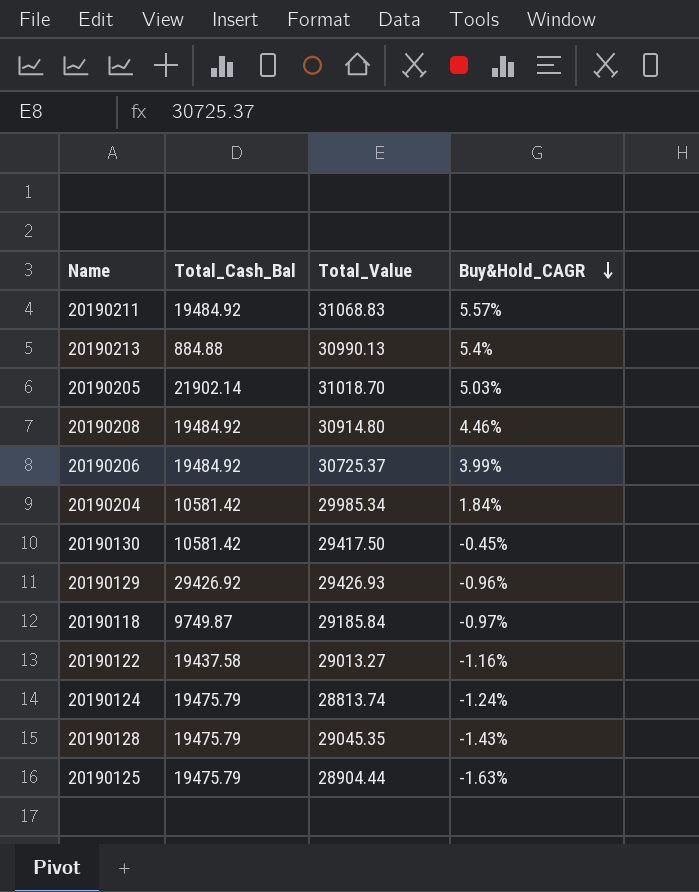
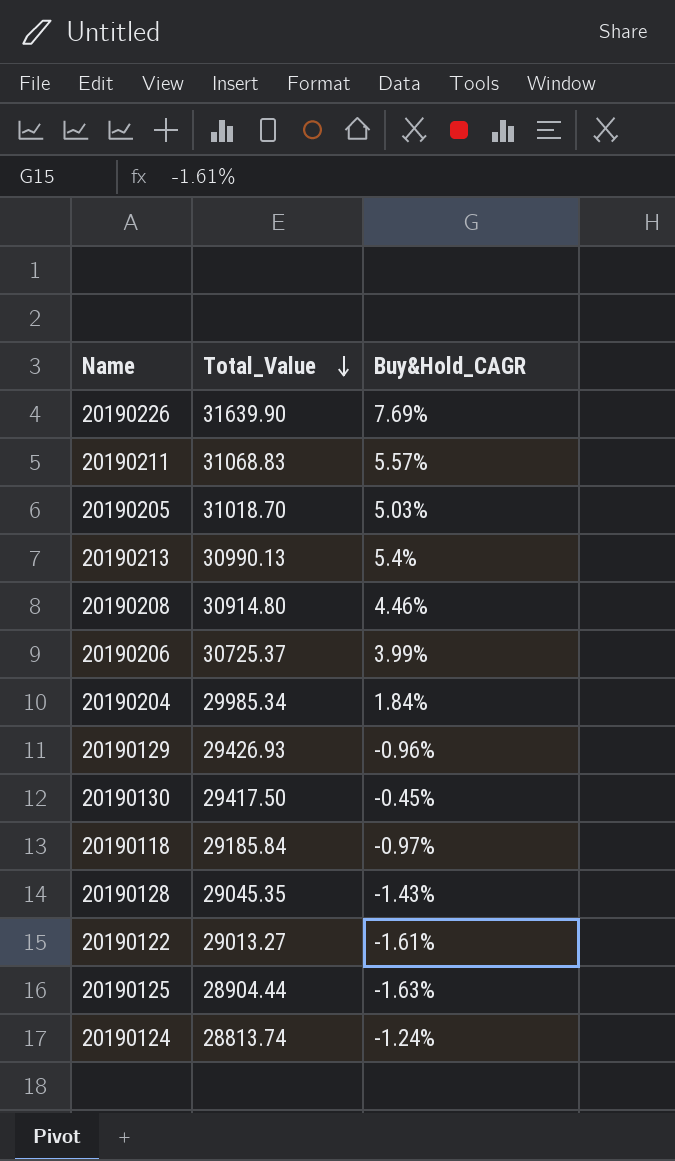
row order: Buy&Hold_CAGR descending -> Total_Value descending
column Total_Cash_Bal | position: 2 -> none
row 20190226: none -> 31639.90 | 7.69%
20190122 | Buy&Hold_CAGR: -1.16% -> -1.61%

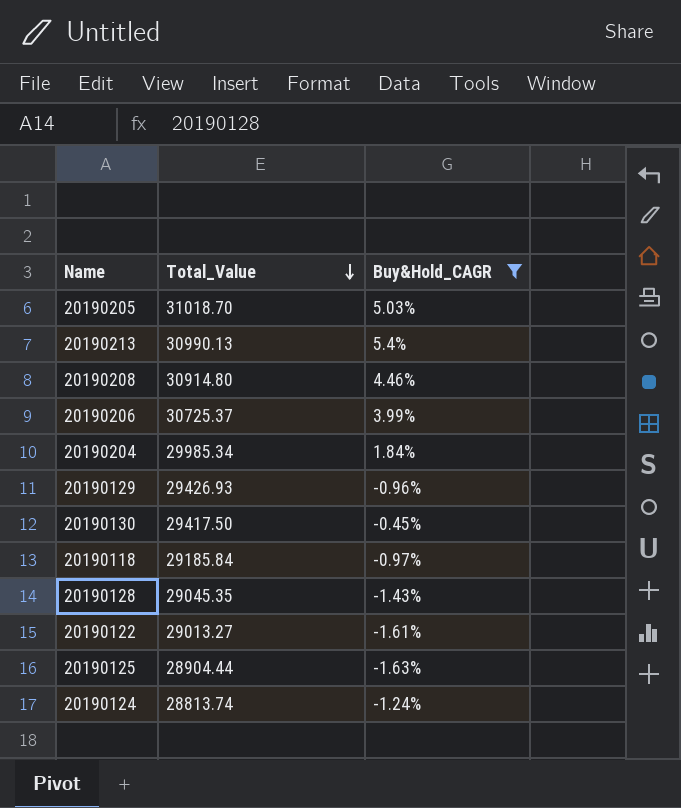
filter: none -> Buy&Hold_CAGR <= 5.4%

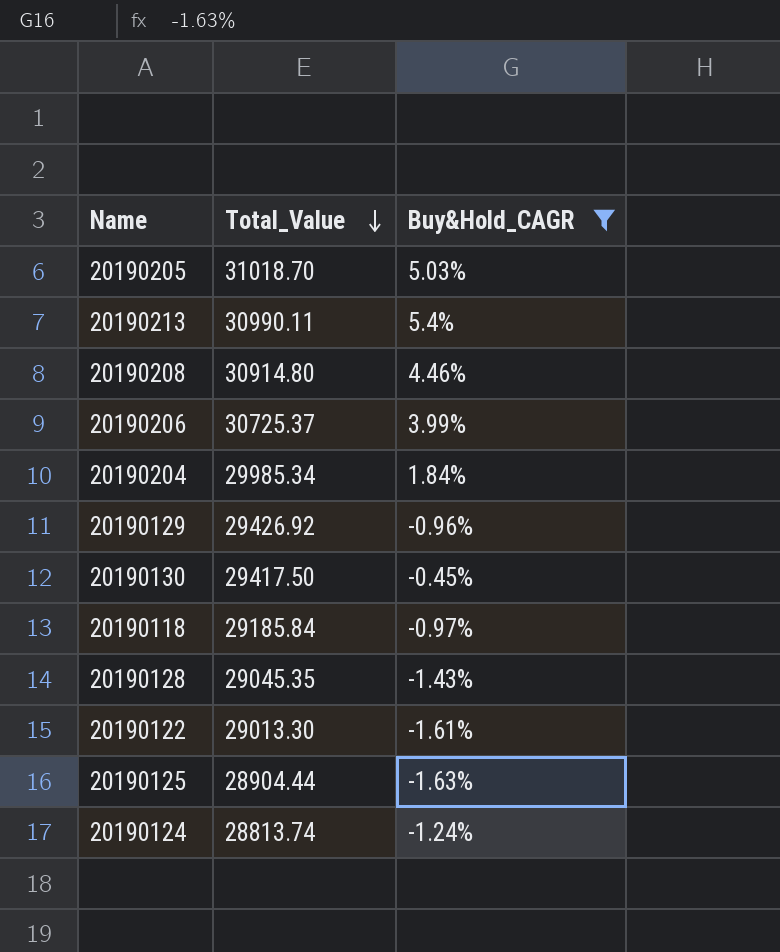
20190213 | Total_Value: 30990.13 -> 30990.11
20190129 | Total_Value: 29426.93 -> 29426.92
20190122 | Total_Value: 29013.27 -> 29013.30

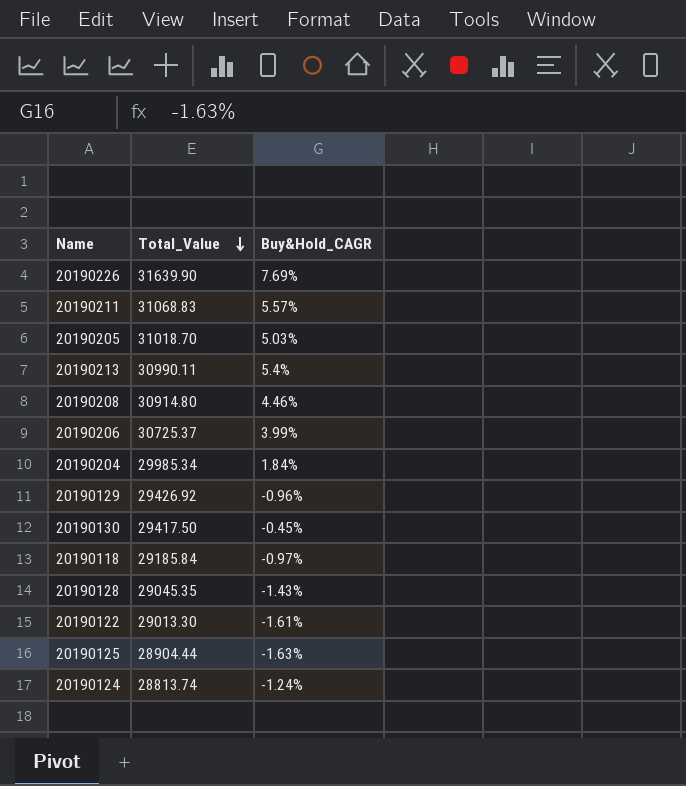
filter: Buy&Hold_CAGR <= 5.4% -> none

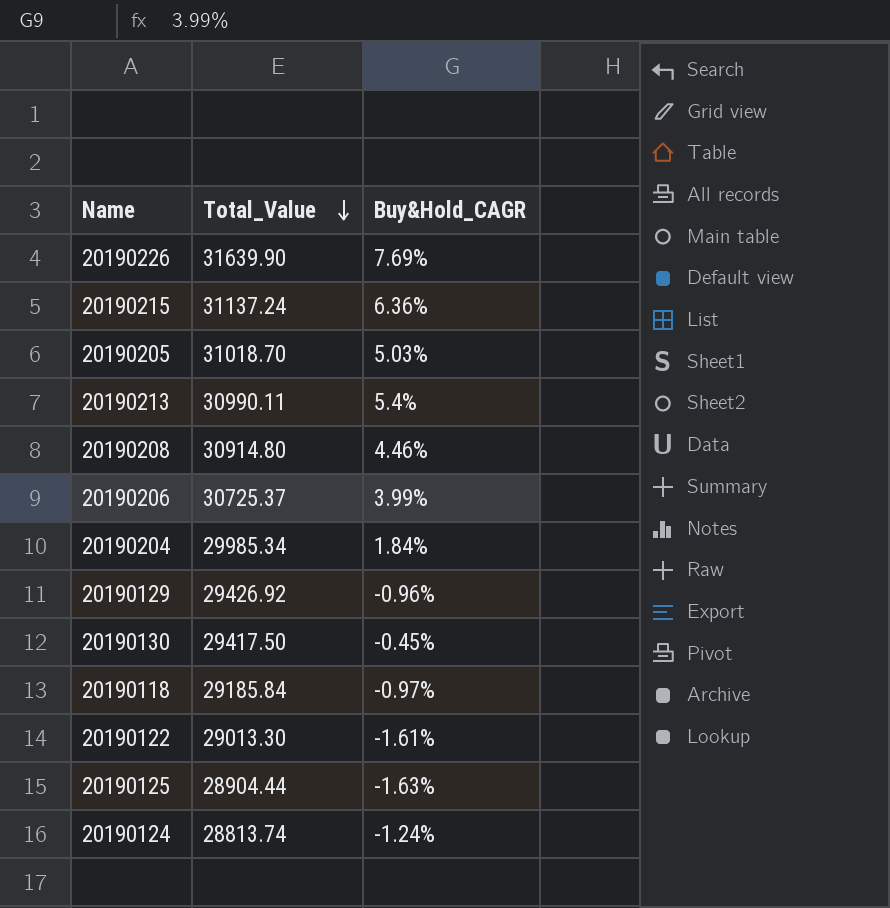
row 20190211: 31068.83 | 5.57% -> none
row 20190128: 29045.35 | -1.43% -> none
row 20190215: none -> 31137.24 | 6.36%

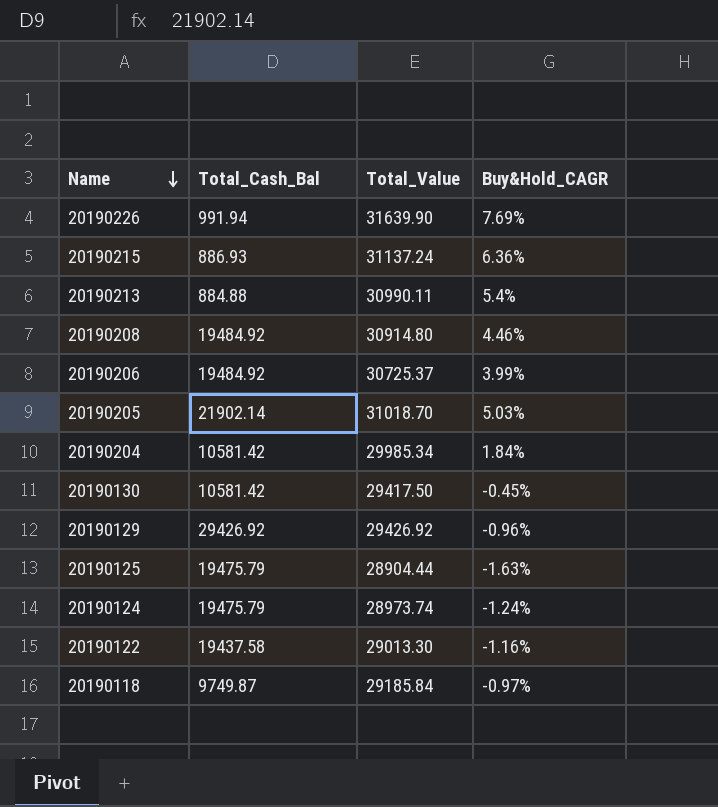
row order: Total_Value descending -> Name descending
column Total_Cash_Bal | position: none -> 2
20190124 | Total_Value: 28813.74 -> 28973.74
20190122 | Buy&Hold_CAGR: -1.61% -> -1.16%

